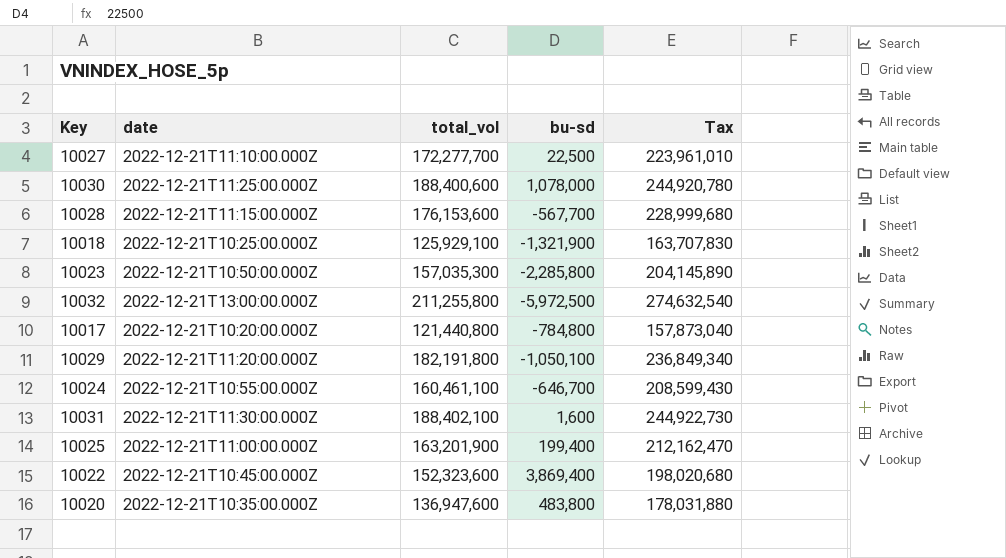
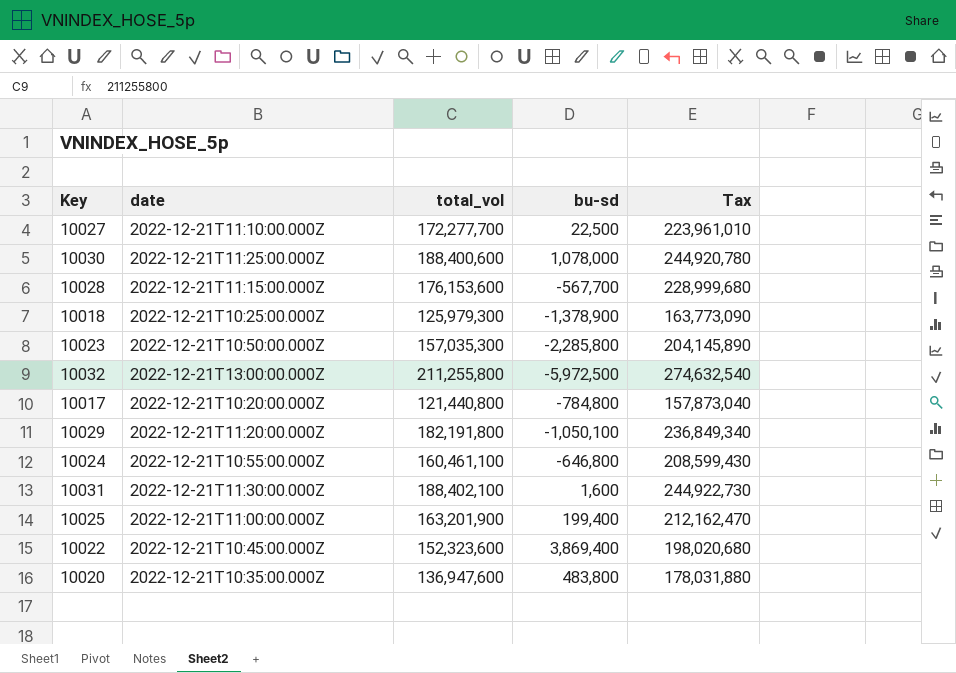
10018 | total_vol: 125,929,100 -> 125,979,300
10018 | bu-sd: -1,321,900 -> -1,378,900
10018 | Tax: 163,707,830 -> 163,773,090
10024 | bu-sd: -646,700 -> -646,800

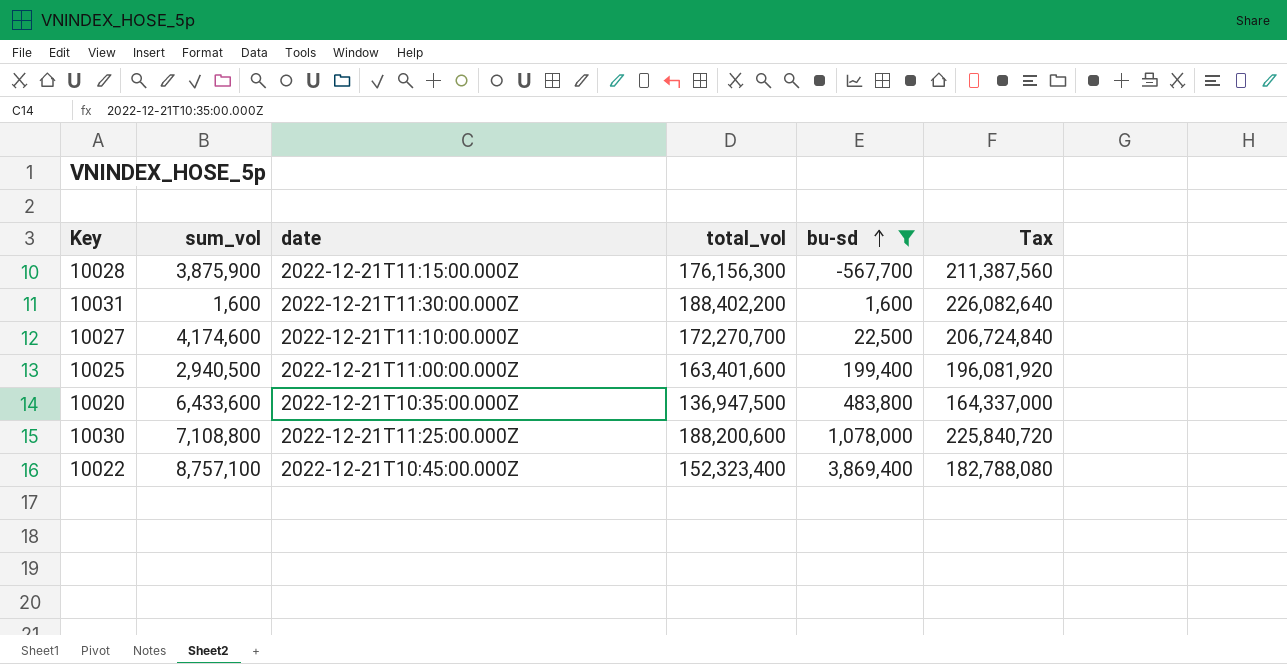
filter: none -> bu-sd >= -567,700
row order: none -> bu-sd ascending
column sum_vol | position: none -> 2
column Tax | formula: [total_vol] * 1.3 -> [total_vol] * 1.2
10028 | total_vol: 176,153,600 -> 176,156,300
10031 | total_vol: 188,402,100 -> 188,402,200
10027 | total_vol: 172,277,700 -> 172,270,700
10025 | total_vol: 163,201,900 -> 163,401,600
10020 | total_vol: 136,947,600 -> 136,947,500
10030 | total_vol: 188,400,600 -> 188,200,600
10022 | total_vol: 152,323,600 -> 152,323,400

